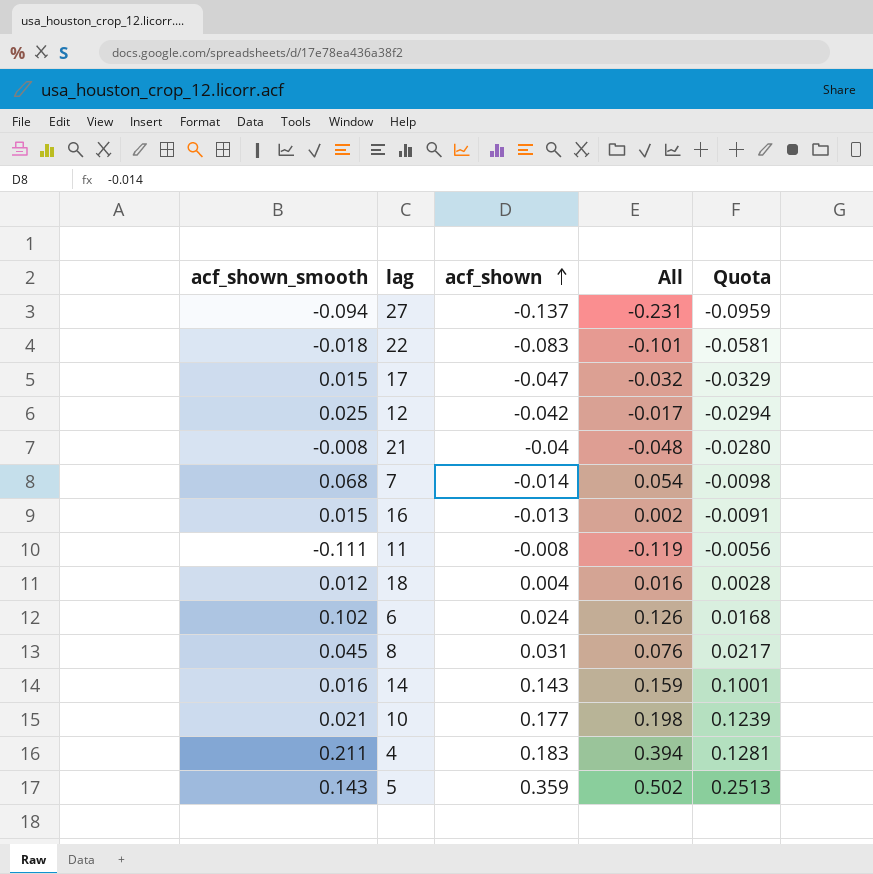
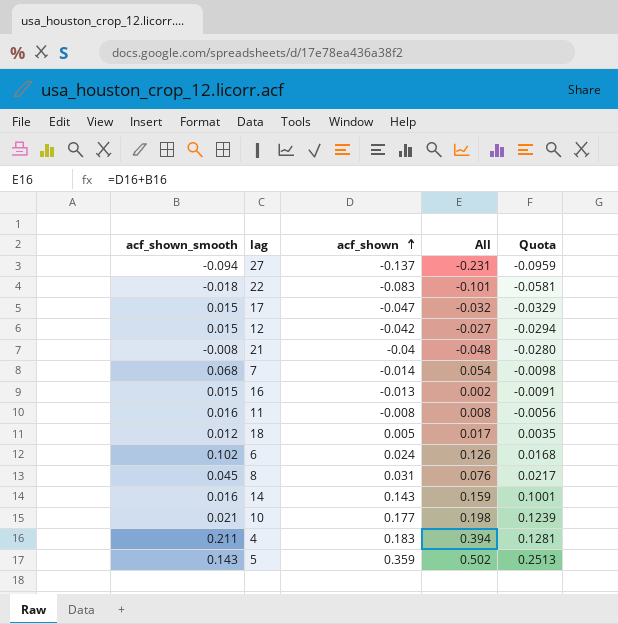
12 | acf_shown_smooth: 0.025 -> 0.015
12 | All: -0.017 -> -0.027
11 | acf_shown_smooth: -0.111 -> 0.016
11 | All: -0.119 -> 0.008
18 | acf_shown: 0.004 -> 0.005
18 | All: 0.016 -> 0.017
18 | Quota: 0.0028 -> 0.0035

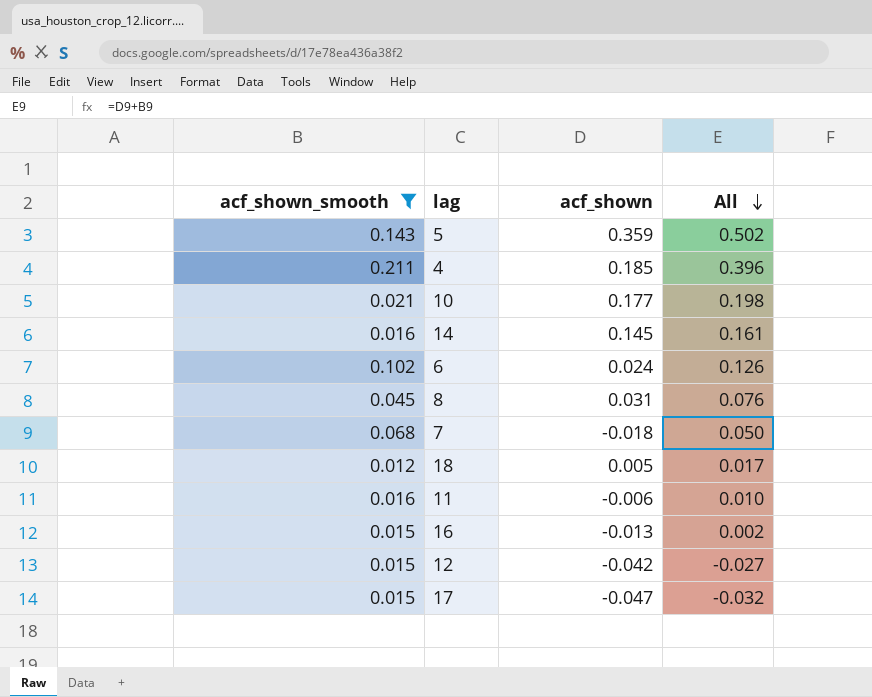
filter: none -> acf_shown_smooth >= 0.012
row order: acf_shown ascending -> All descending
column Quota | formula: [acf_shown] * 0.7 -> none
4 | acf_shown: 0.183 -> 0.185
4 | All: 0.394 -> 0.396
14 | acf_shown: 0.143 -> 0.145
14 | All: 0.159 -> 0.161
7 | acf_shown: -0.014 -> -0.018
7 | All: 0.054 -> 0.050
11 | acf_shown: -0.008 -> -0.006
11 | All: 0.008 -> 0.010

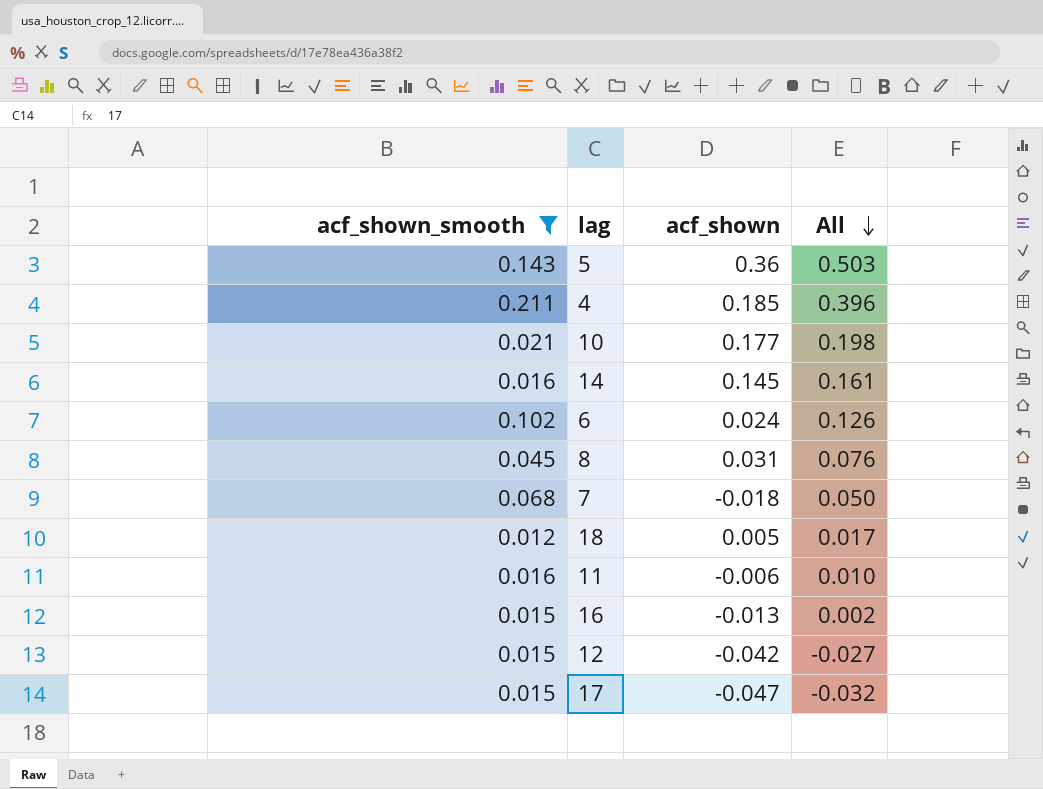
5 | acf_shown: 0.359 -> 0.36
5 | All: 0.502 -> 0.503

